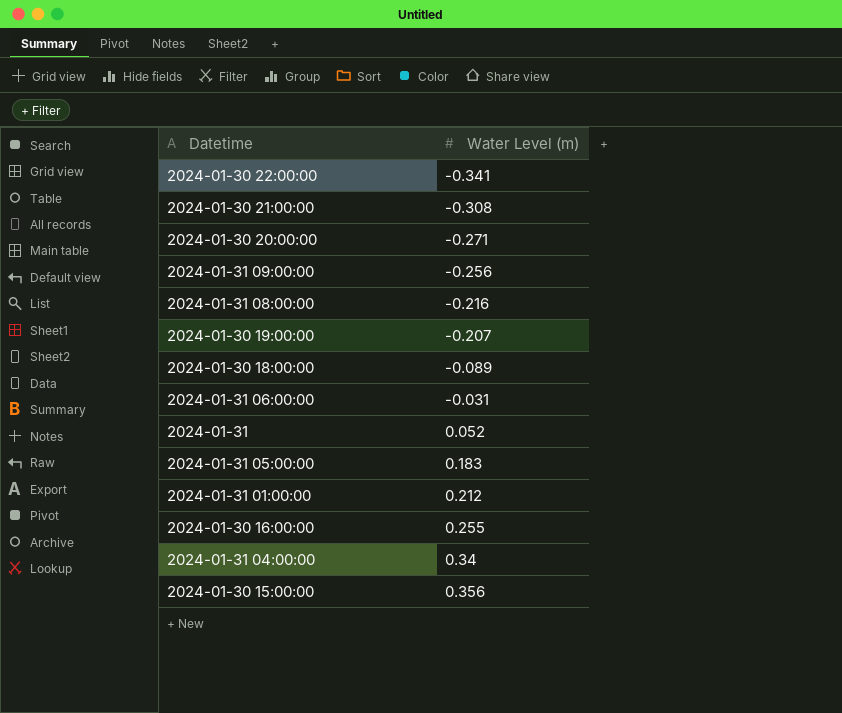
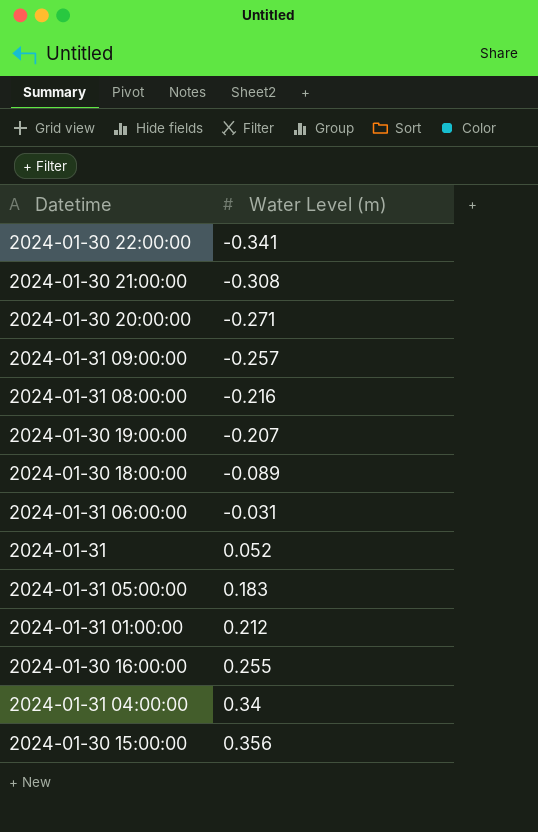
2024-01-31 09:00:00 | Water Level (m): -0.256 -> -0.257

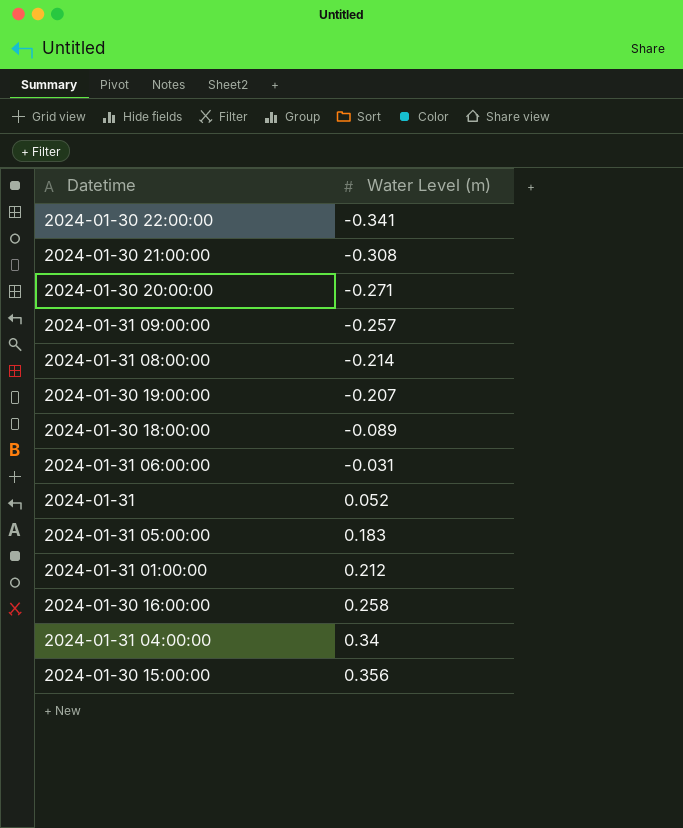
2024-01-31 08:00:00 | Water Level (m): -0.216 -> -0.214
2024-01-30 16:00:00 | Water Level (m): 0.255 -> 0.258

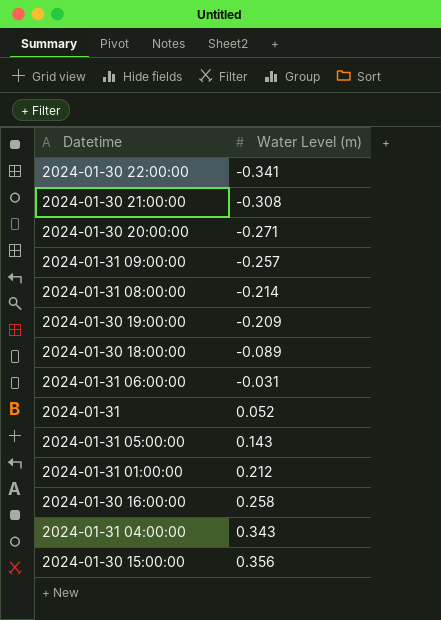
2024-01-30 19:00:00 | Water Level (m): -0.207 -> -0.209
2024-01-31 05:00:00 | Water Level (m): 0.183 -> 0.143
2024-01-31 04:00:00 | Water Level (m): 0.34 -> 0.343

